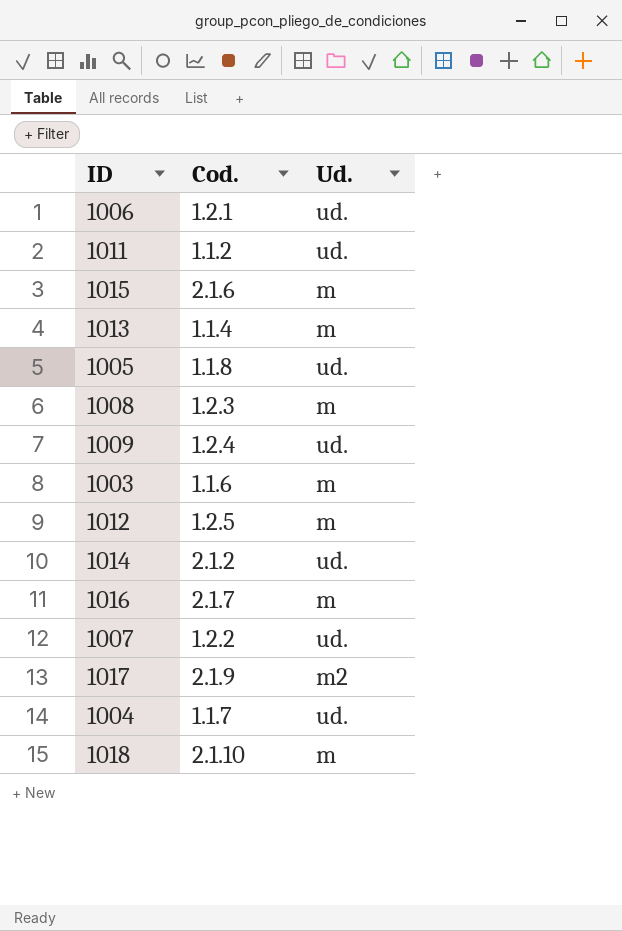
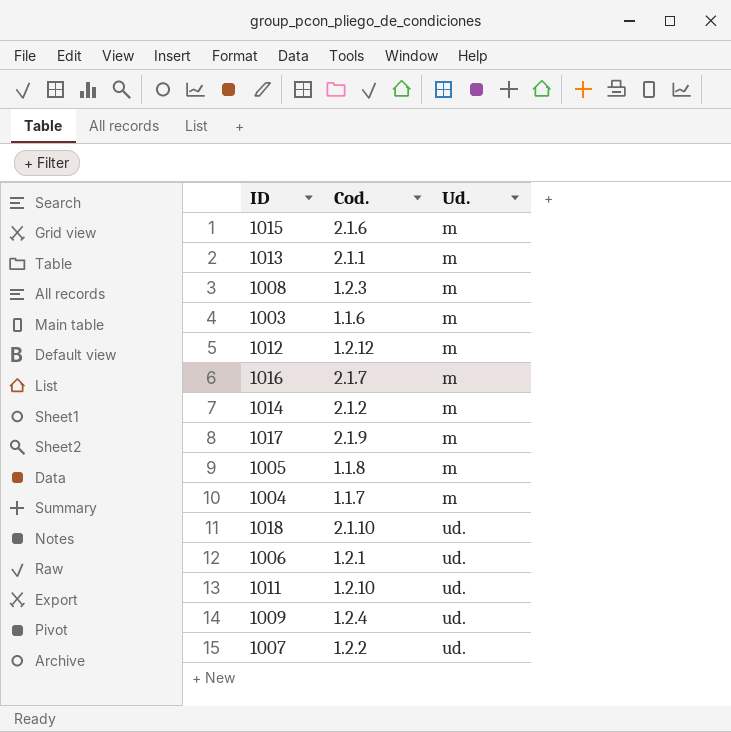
row order: none -> Ud. ascending
1013 | Cod.: 1.1.4 -> 2.1.1
1012 | Cod.: 1.2.5 -> 1.2.12
1014 | Ud.: ud. -> m
1017 | Ud.: m2 -> m
1005 | Ud.: ud. -> m
1004 | Ud.: ud. -> m
1018 | Ud.: m -> ud.
1011 | Cod.: 1.1.2 -> 1.2.10

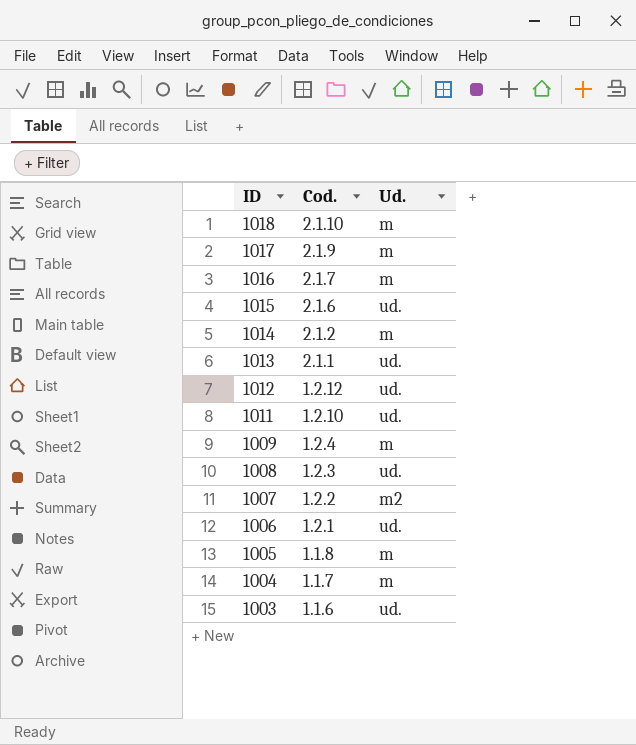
row order: Ud. ascending -> ID descending
1018 | Ud.: ud. -> m
1015 | Ud.: m -> ud.
1013 | Ud.: m -> ud.
1012 | Ud.: m -> ud.
1009 | Ud.: ud. -> m
1008 | Ud.: m -> ud.
1007 | Ud.: ud. -> m2
1003 | Ud.: m -> ud.

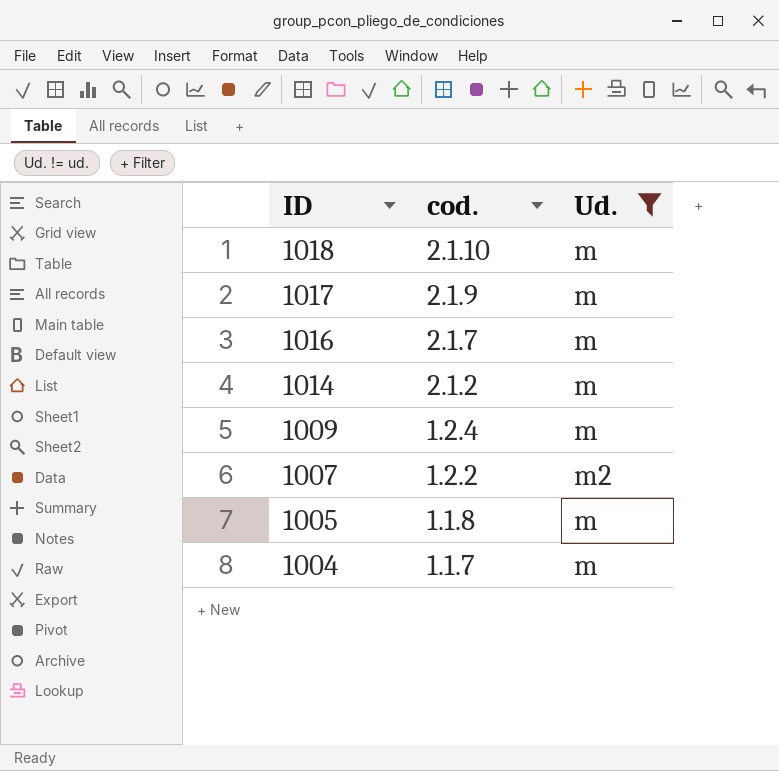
filter: none -> Ud. != ud.
column name: Cod. -> cod.

